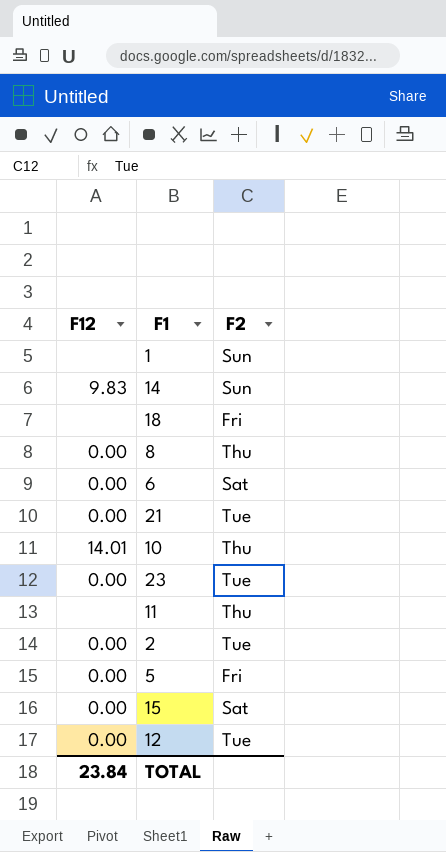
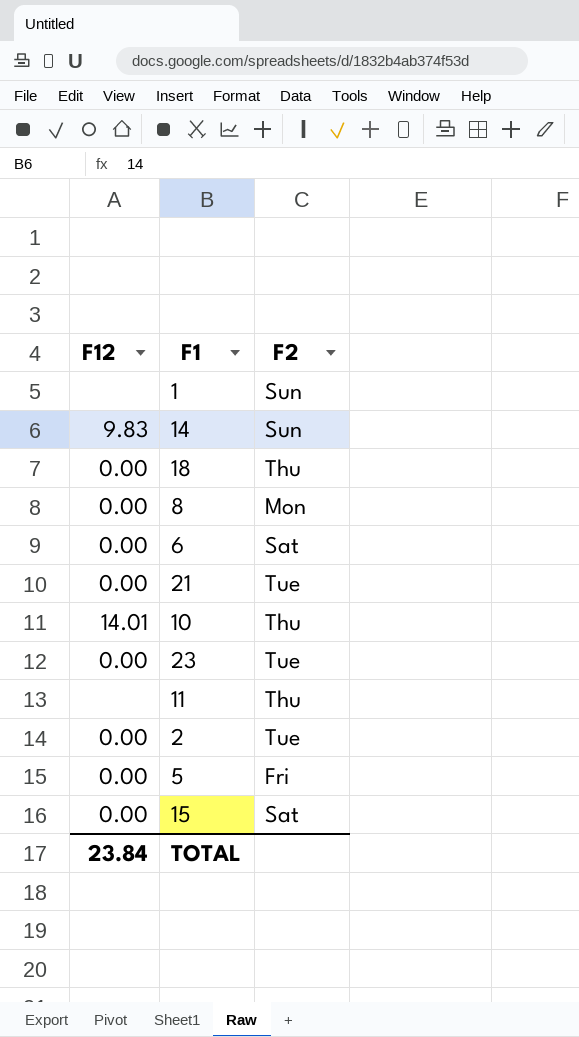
row 12: 0.00 | Tue -> none
18 | F12: none -> 0.00
18 | F2: Fri -> Thu
8 | F2: Thu -> Mon

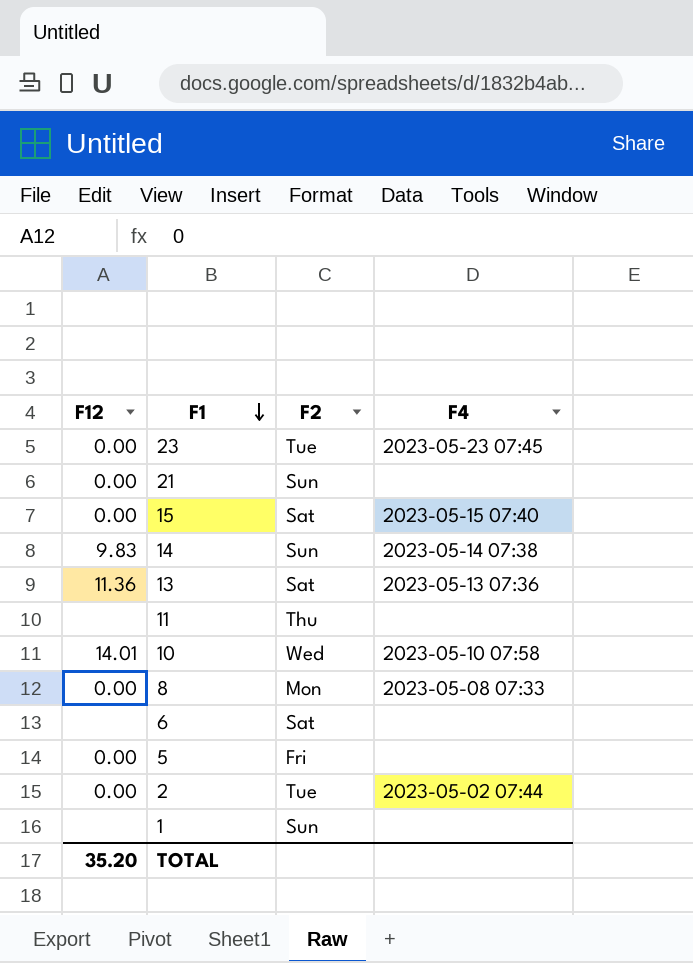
row order: none -> F1 descending
column F4 | position: none -> 4
row 18: 0.00 | Thu -> none
21 | F2: Tue -> Sun
row 13: none -> 11.36 | Sat | 2023-05-13 07:36
10 | F2: Thu -> Wed
6 | F12: 0.00 -> none
TOTAL | F12: 23.84 -> 35.20

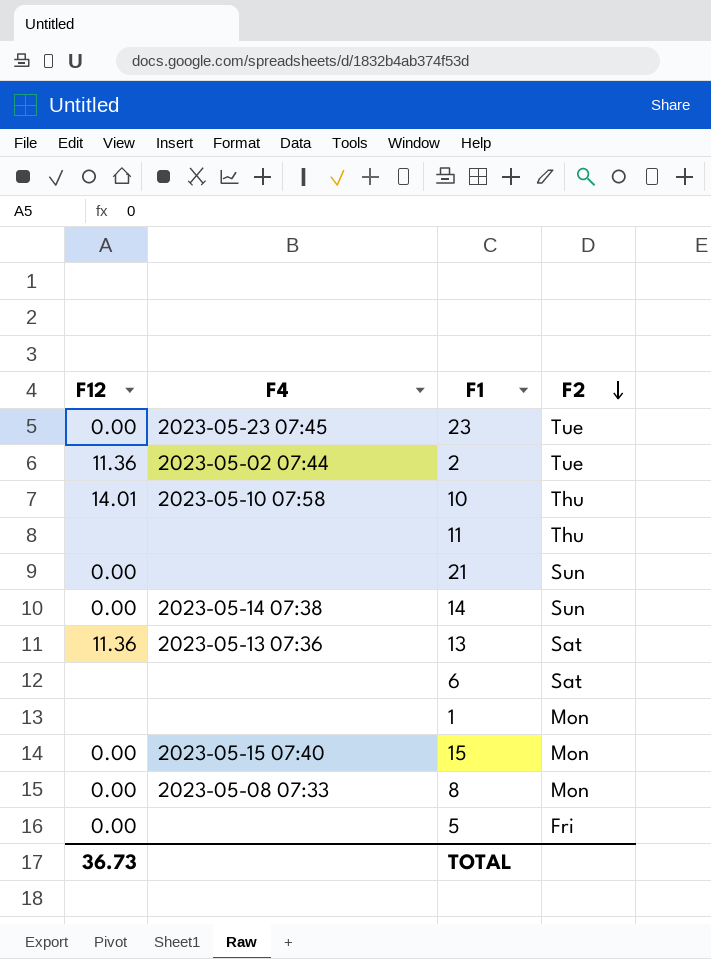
row order: F1 descending -> F2 descending
column F4 | position: 4 -> 2
2 | F12: 0.00 -> 11.36
10 | F2: Wed -> Thu
14 | F12: 9.83 -> 0.00
1 | F2: Sun -> Mon
15 | F2: Sat -> Mon
TOTAL | F12: 35.20 -> 36.73

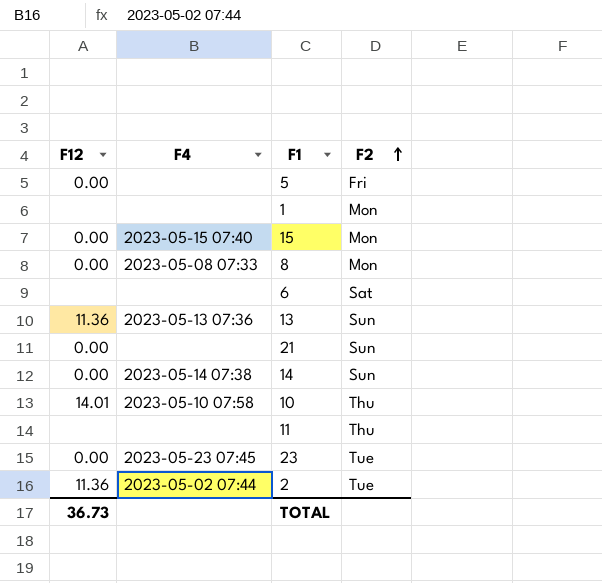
row order: F2 descending -> F2 ascending
13 | F2: Sat -> Sun

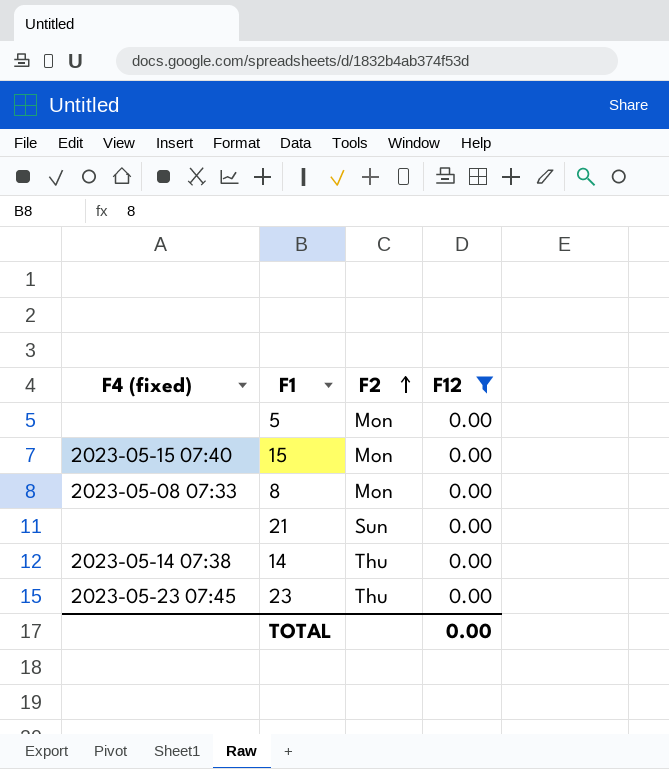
filter: none -> F12 = 0.00
column name: F4 -> F4 (fixed)
column F12 | position: 1 -> 4
5 | F2: Fri -> Mon
14 | F2: Sun -> Thu
23 | F2: Tue -> Thu
TOTAL | F12: 36.73 -> 0.00

